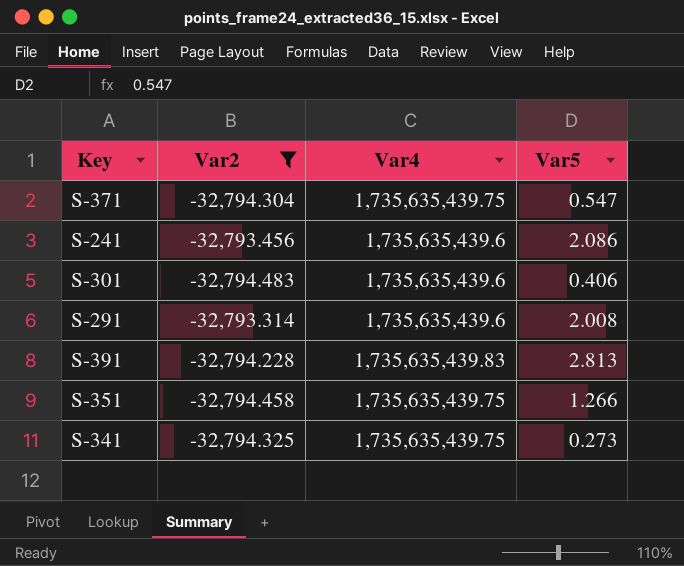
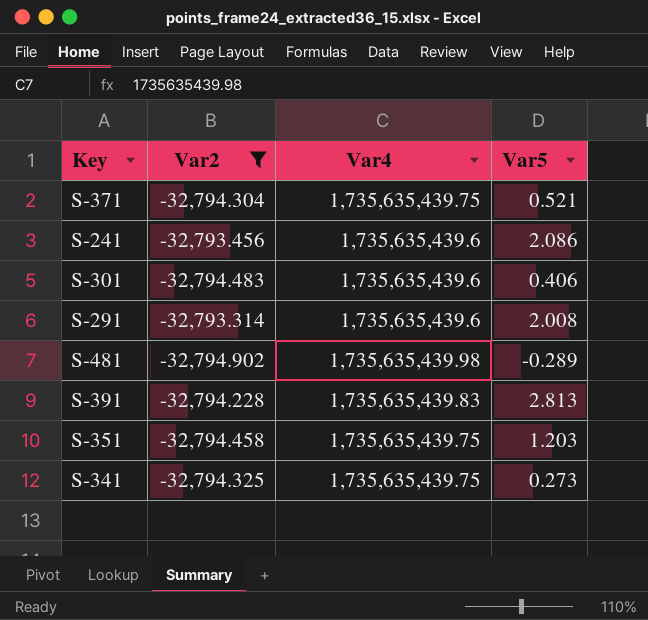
S-371 | Var5: 0.547 -> 0.521
row S-481: none -> -32,794.902 | 1,735,635,439.98 | -0.289
S-351 | Var5: 1.266 -> 1.203

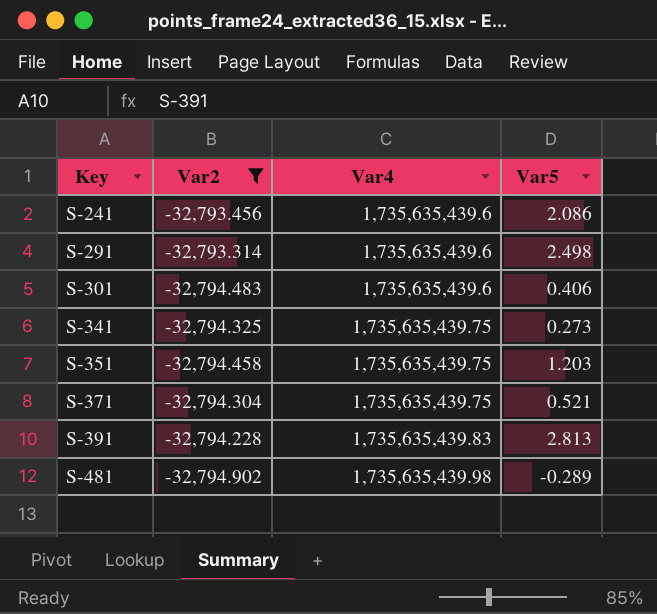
row order: none -> Key ascending
S-291 | Var5: 2.008 -> 2.498

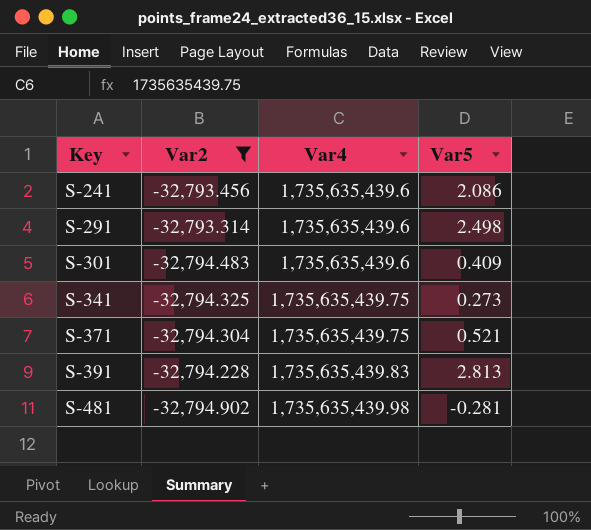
row S-351: -32,794.458 | 1,735,635,439.75 | 1.203 -> none
S-301 | Var5: 0.406 -> 0.409
S-481 | Var5: -0.289 -> -0.281

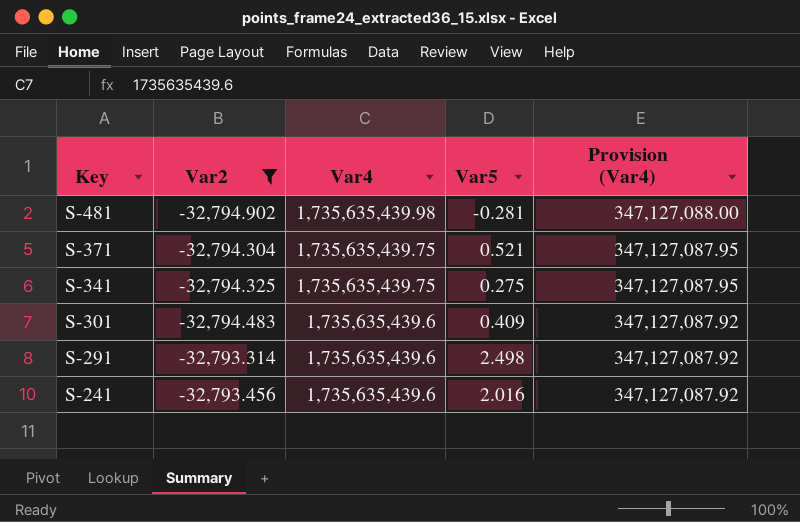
row order: Key ascending -> Key descending
column Provision (Var4) | formula: none -> [Var4] * 0.2
row S-391: -32,794.228 | 1,735,635,439.83 | 2.813 -> none
S-341 | Var5: 0.273 -> 0.275
S-241 | Var5: 2.086 -> 2.016

